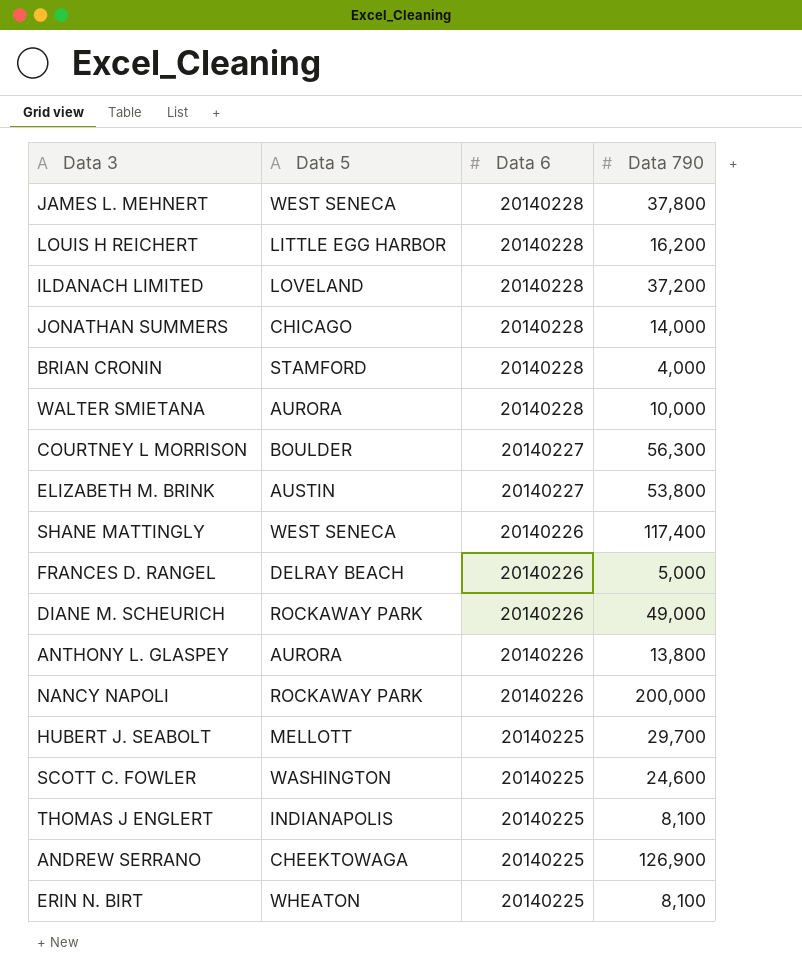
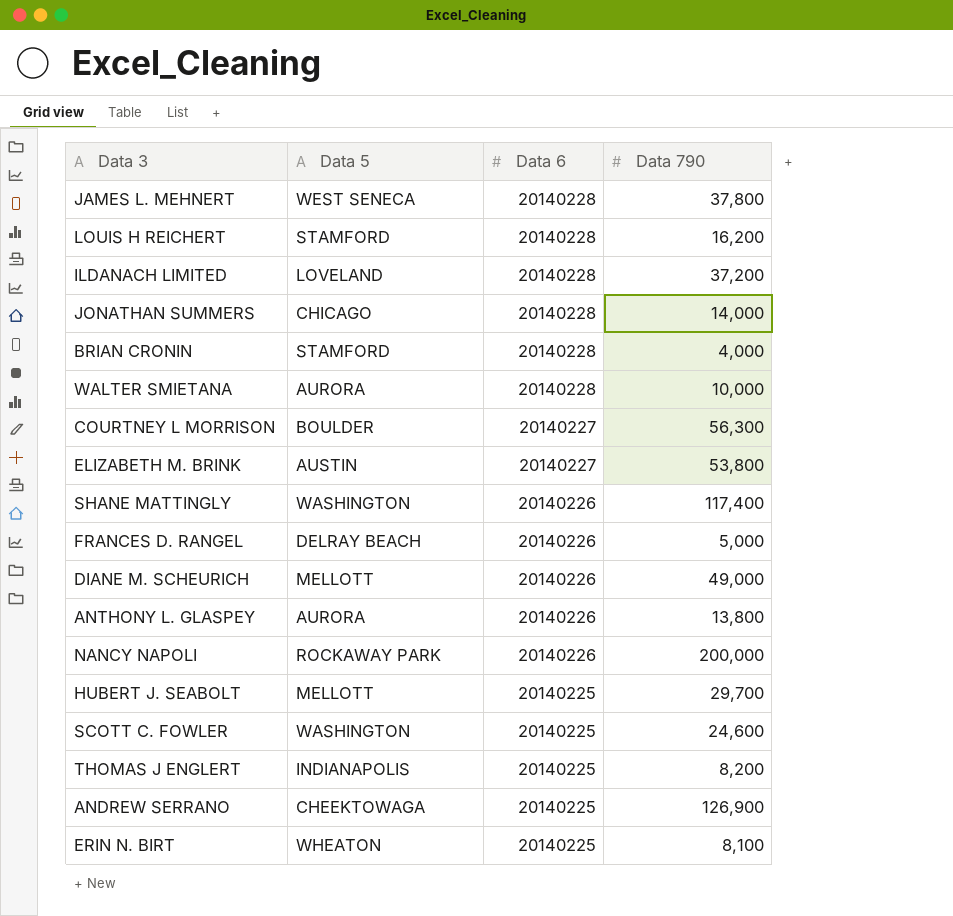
LOUIS H REICHERT | Data 5: LITTLE EGG HARBOR -> STAMFORD
SHANE MATTINGLY | Data 5: WEST SENECA -> WASHINGTON
DIANE M. SCHEURICH | Data 5: ROCKAWAY PARK -> MELLOTT
THOMAS J ENGLERT | Data 790: 8,100 -> 8,200

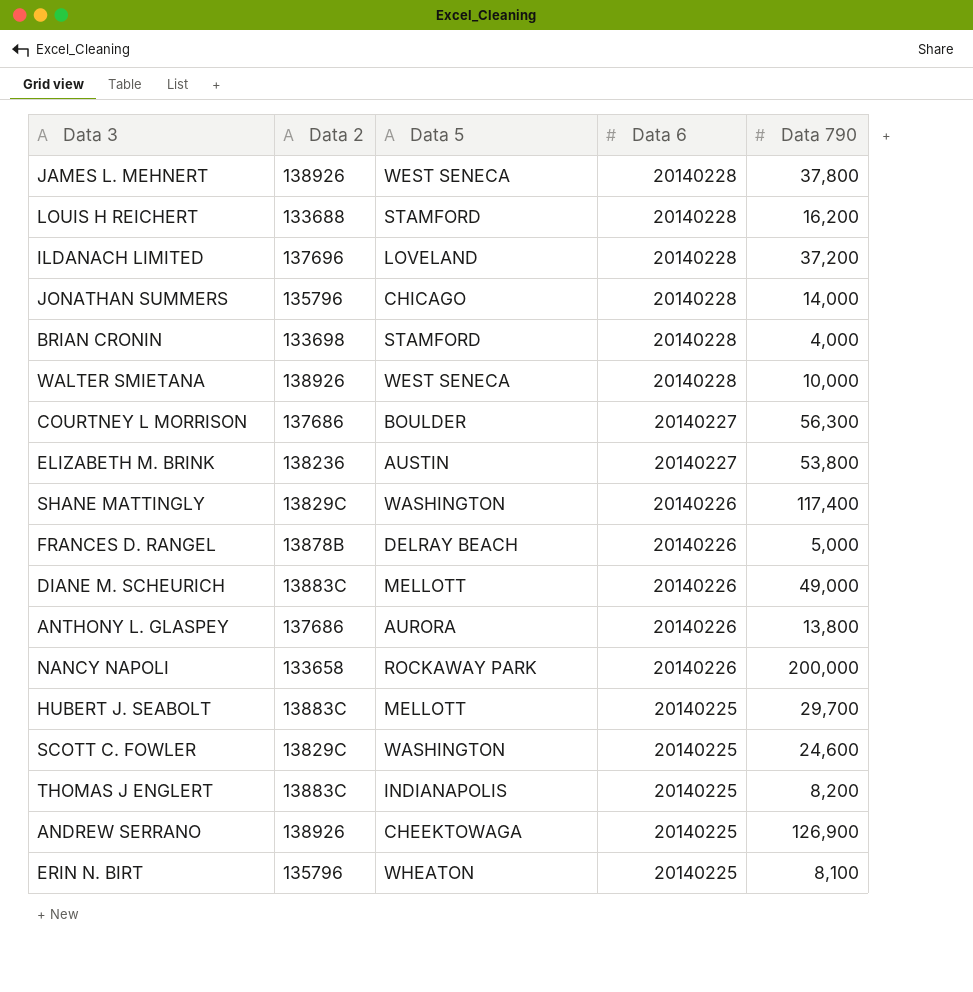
column Data 2 | position: none -> 2
WALTER SMIETANA | Data 5: AURORA -> WEST SENECA

